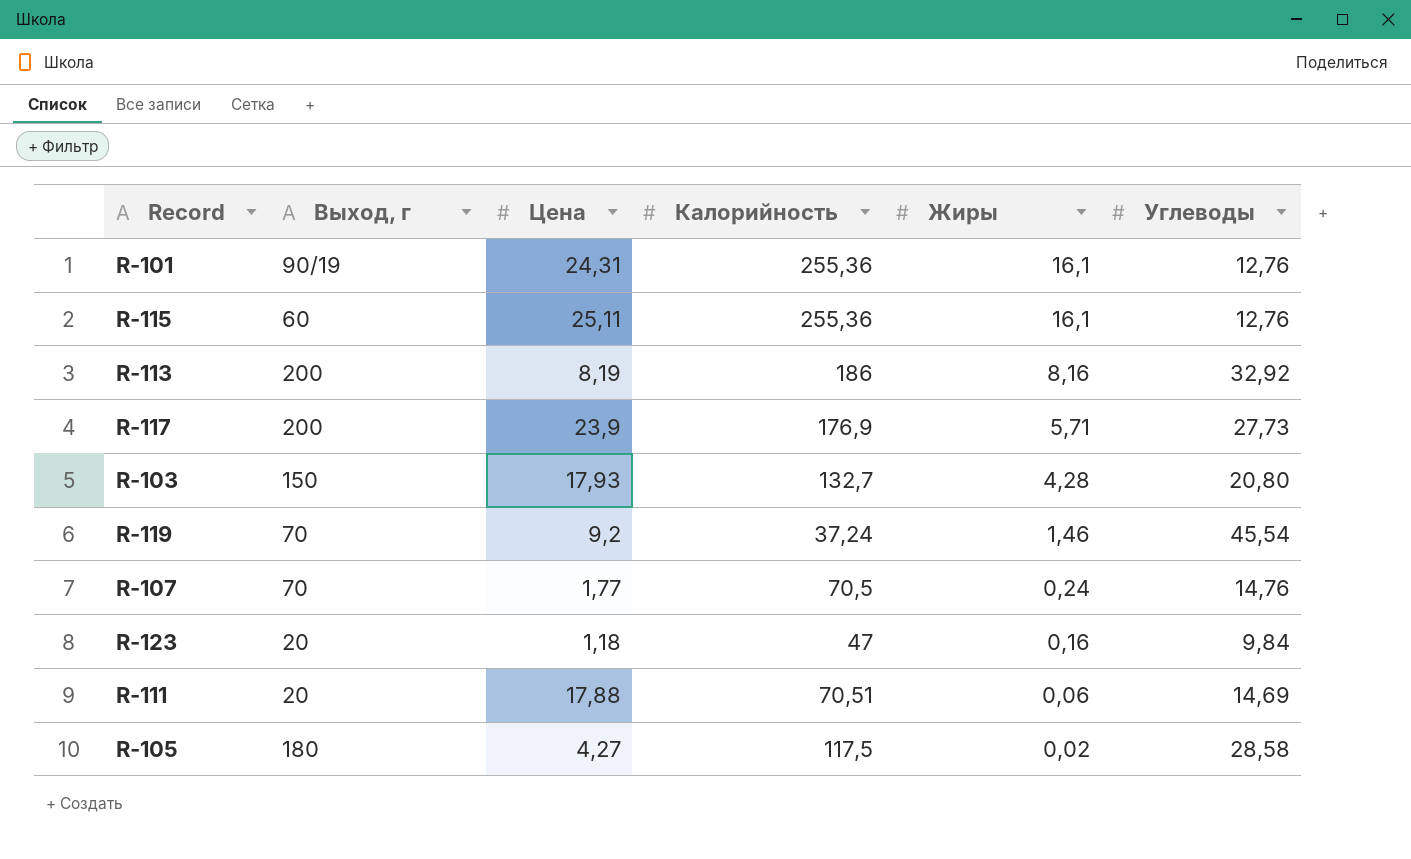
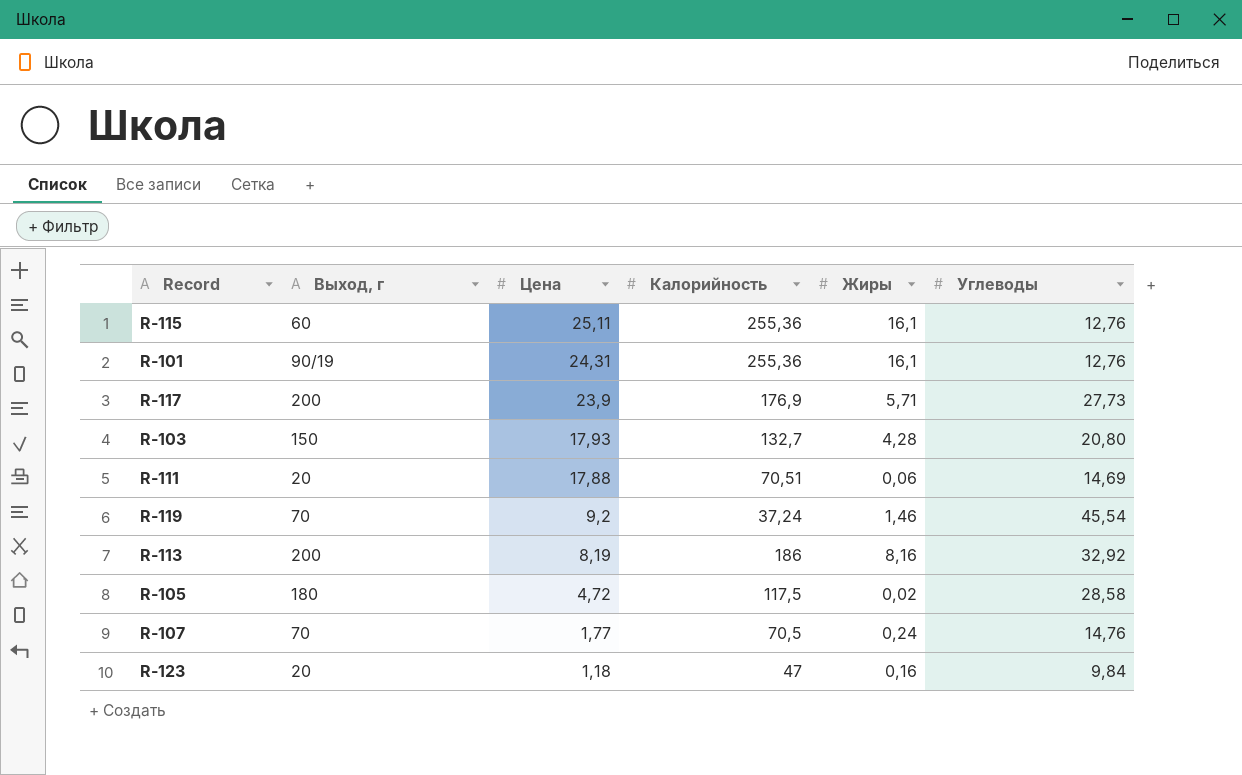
row order: Жиры descending -> Цена descending
R-105 | Цена: 4,27 -> 4,72

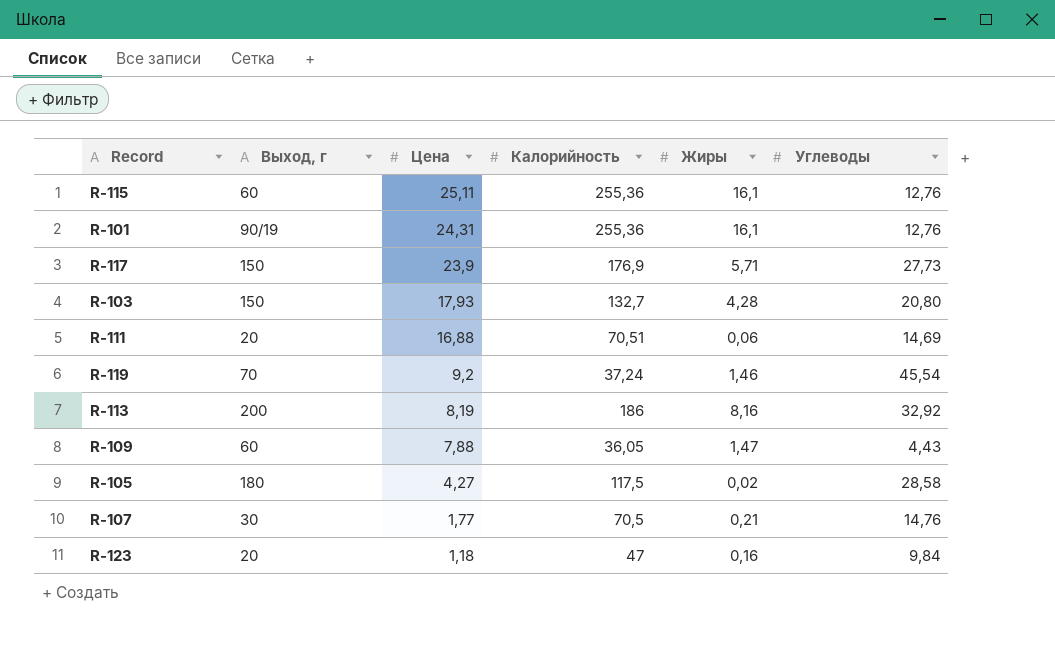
R-117 | Выход, г: 200 -> 150
R-111 | Цена: 17,88 -> 16,88
row R-109: none -> 60 | 7,88 | 36,05 | 1,47 | 4,43
R-105 | Цена: 4,72 -> 4,27
R-107 | Выход, г: 70 -> 30
R-107 | Жиры: 0,24 -> 0,21

